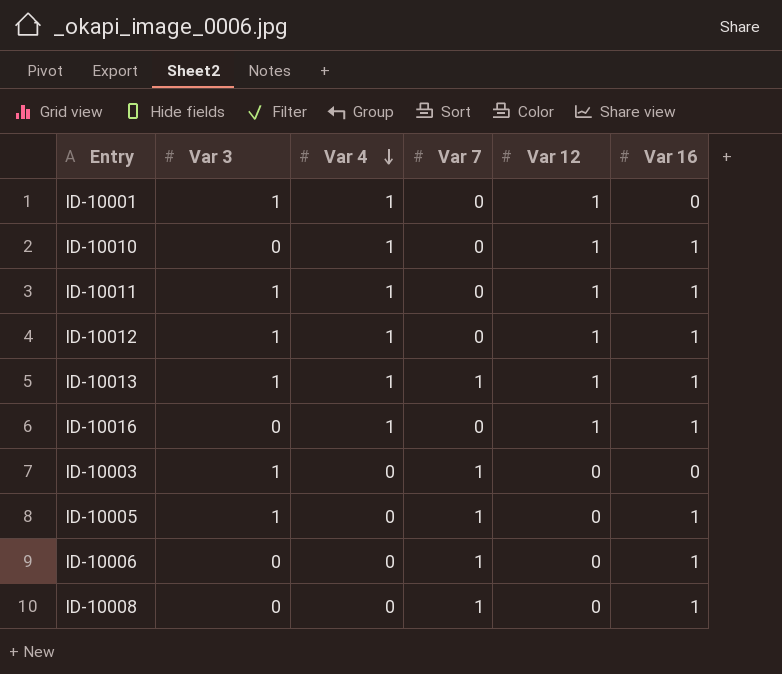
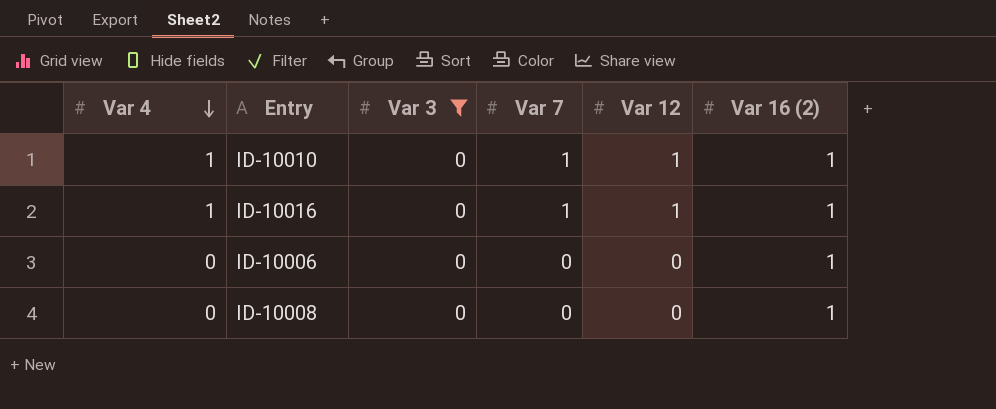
filter: none -> Var 3 = 0
column Var 4 | position: 3 -> 1
column name: Var 16 -> Var 16 (2)
ID-10010 | Var 7: 0 -> 1
ID-10016 | Var 7: 0 -> 1
ID-10006 | Var 7: 1 -> 0
ID-10008 | Var 7: 1 -> 0

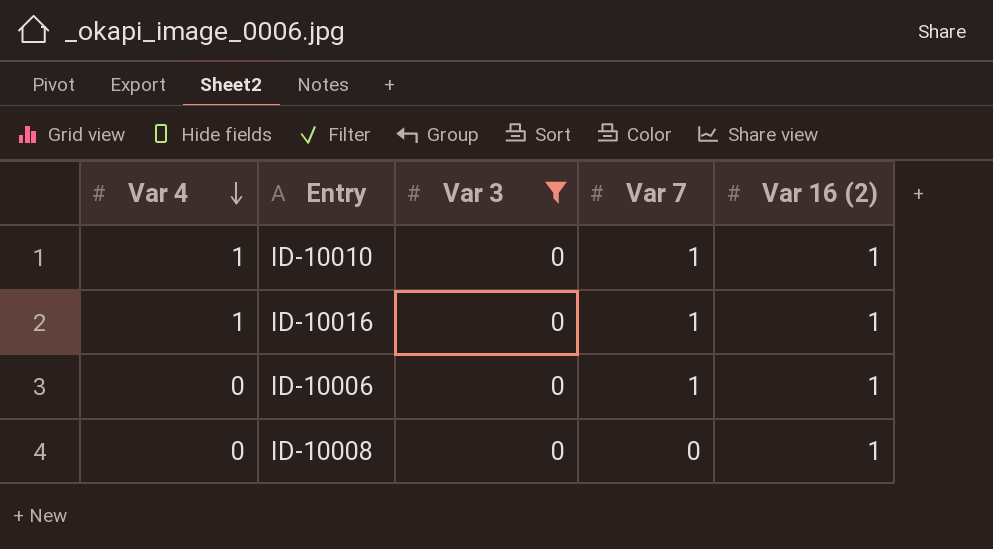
column Var 12 | position: 5 -> none
ID-10006 | Var 7: 0 -> 1

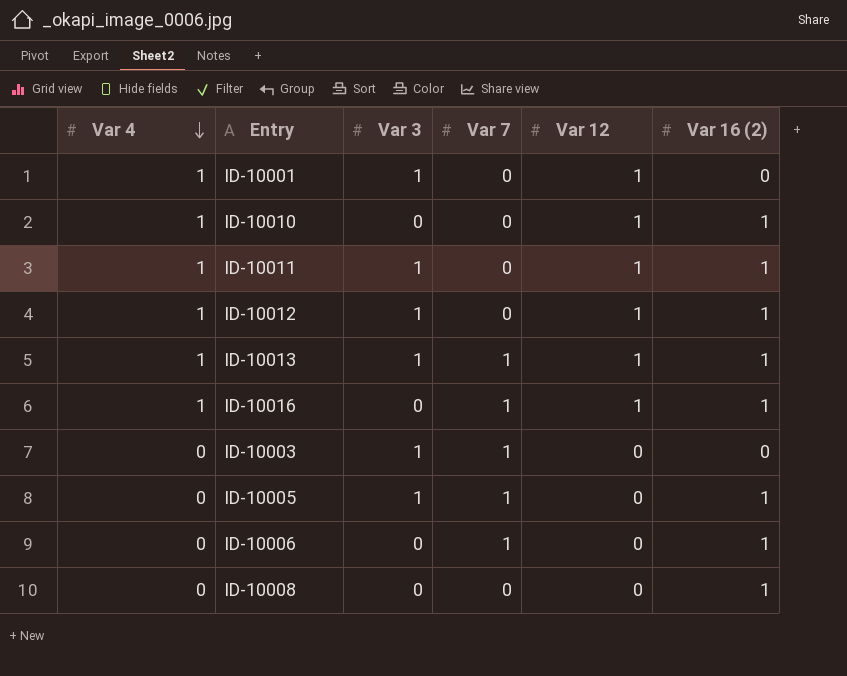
filter: Var 3 = 0 -> none
column Var 12 | position: none -> 5
ID-10010 | Var 7: 1 -> 0

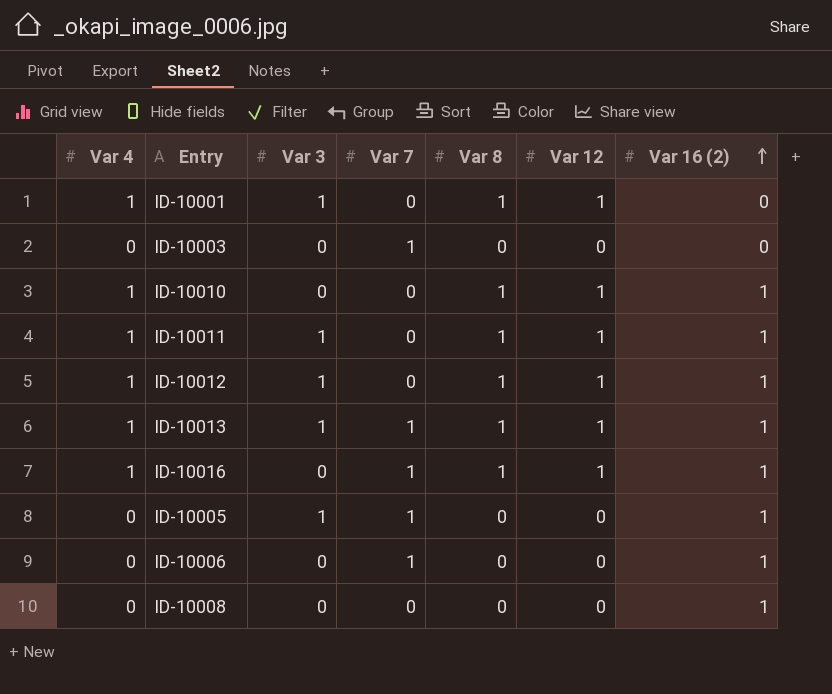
row order: Var 4 descending -> Var 16 (2) ascending
column Var 8 | position: none -> 5
ID-10003 | Var 3: 1 -> 0

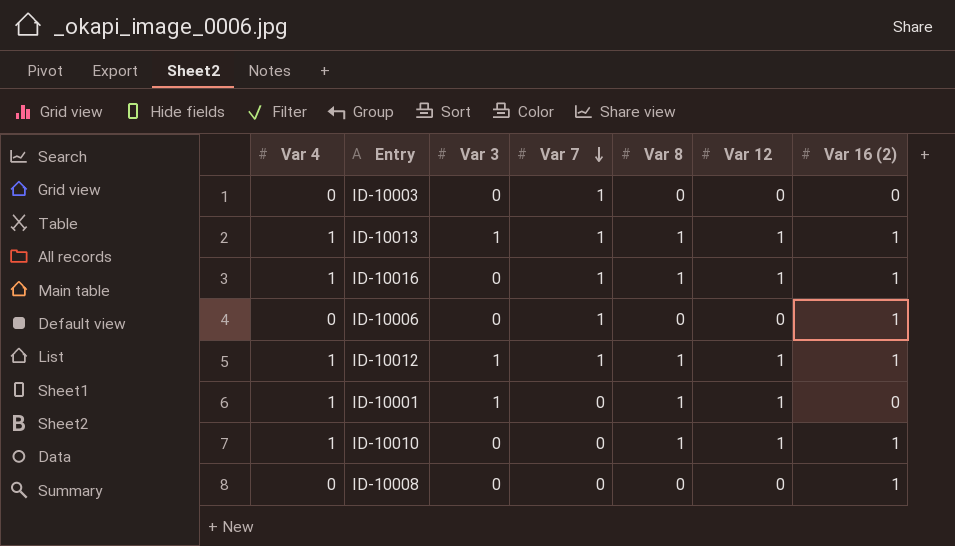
row order: Var 16 (2) ascending -> Var 7 descending
row ID-10011: 1 | 1 | 0 | 1 | 1 | 1 -> none
row ID-10005: 0 | 1 | 1 | 0 | 0 | 1 -> none
ID-10012 | Var 7: 0 -> 1

